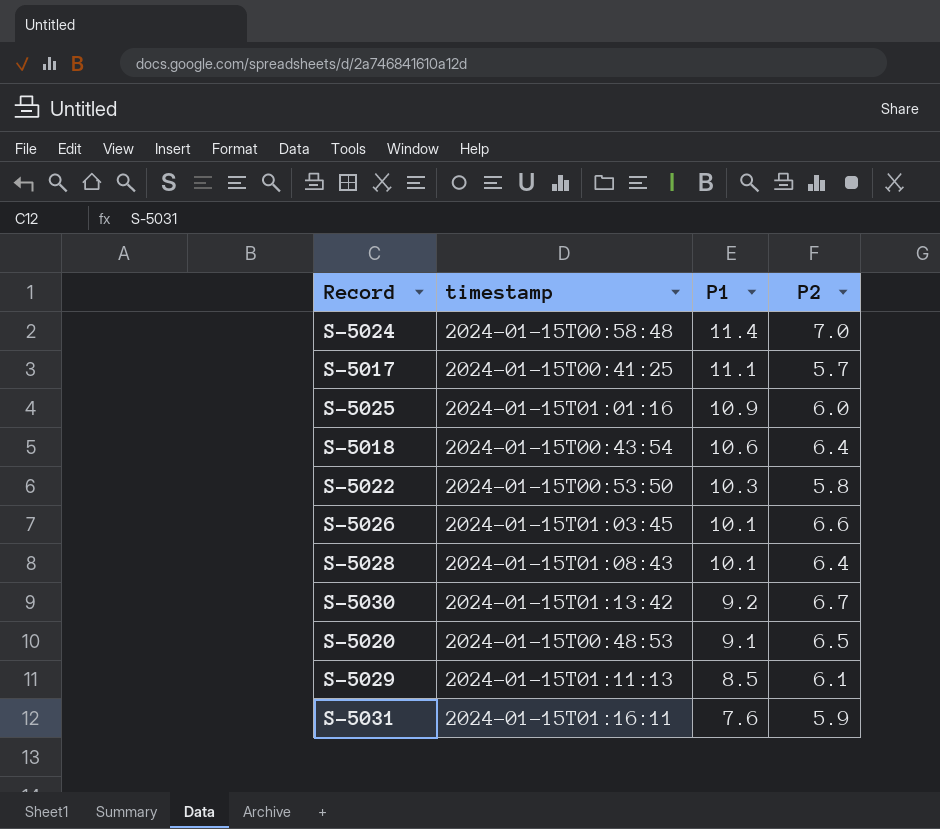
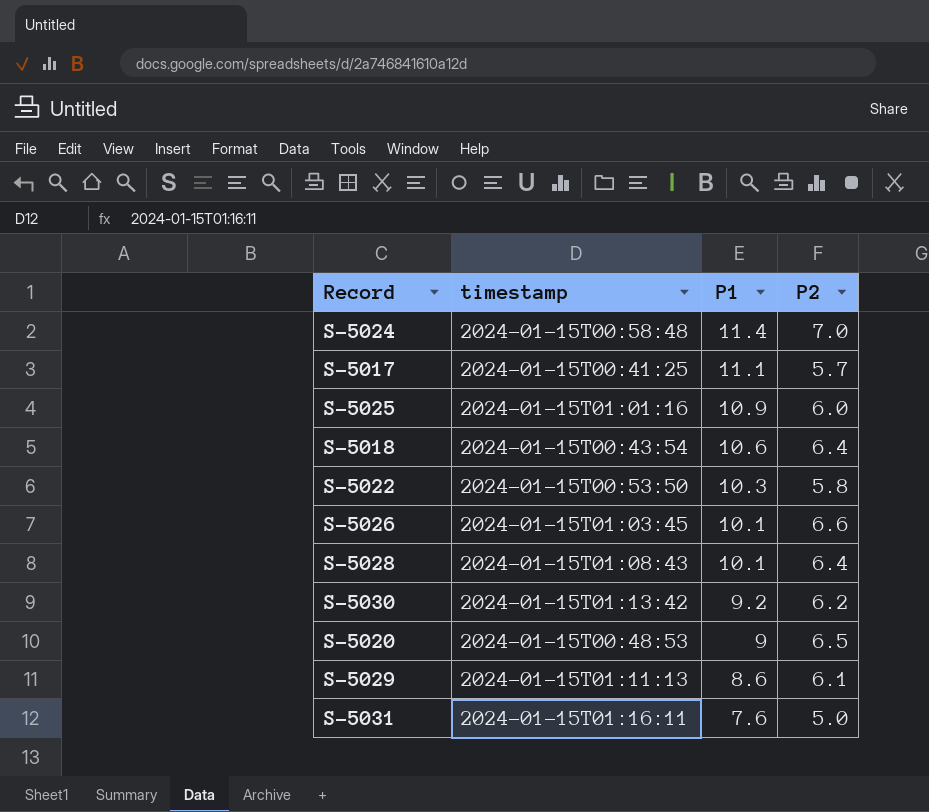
S-5030 | P2: 6.7 -> 6.2
S-5020 | P1: 9.1 -> 9
S-5029 | P1: 8.5 -> 8.6
S-5031 | P2: 5.9 -> 5.0

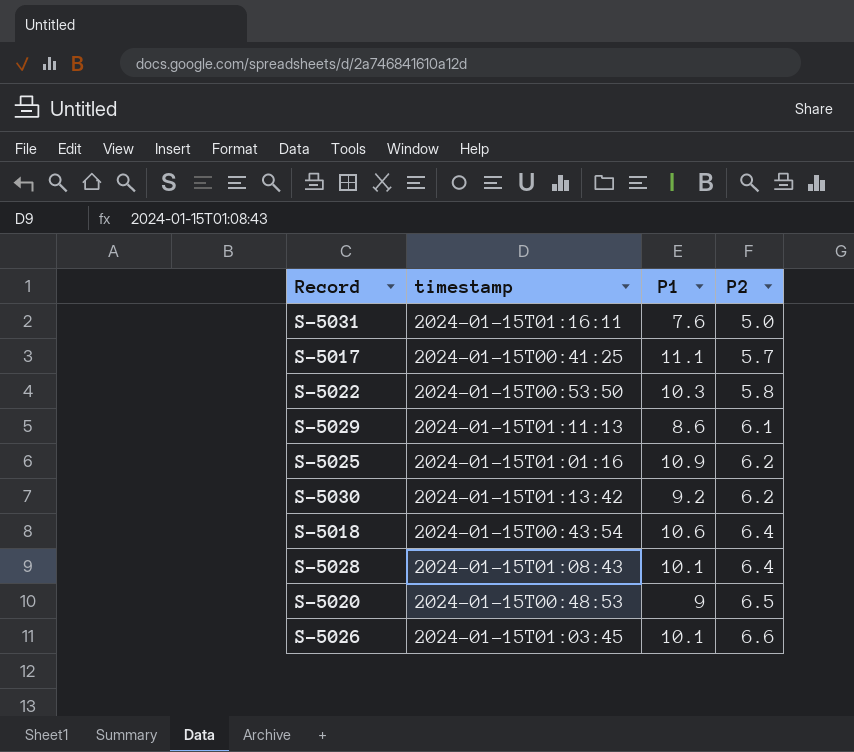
row order: P1 descending -> P2 ascending
row S-5024: 2024-01-15T00:58:48 | 11.4 | 7.0 -> none
S-5025 | P2: 6.0 -> 6.2

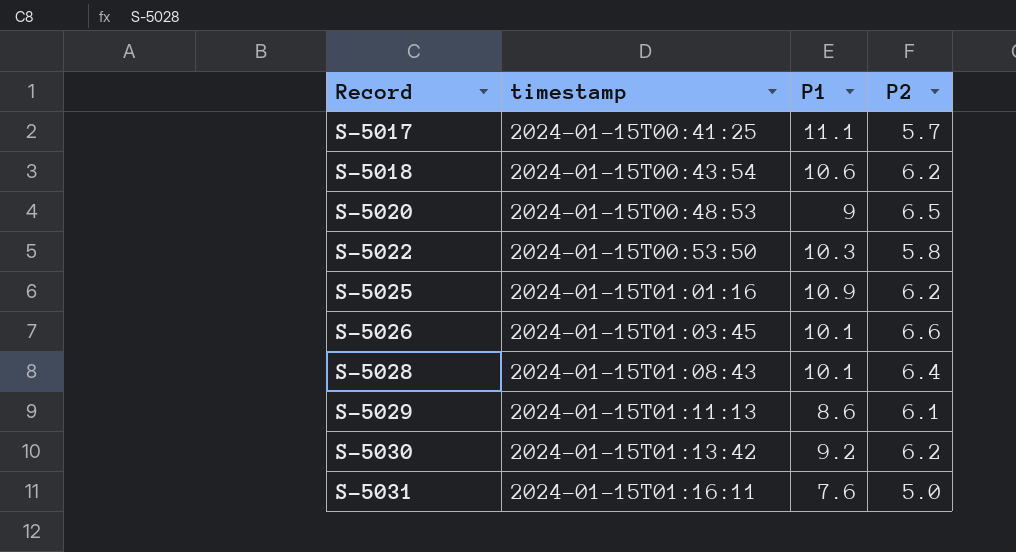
row order: P2 ascending -> Record ascending
S-5018 | P2: 6.4 -> 6.2

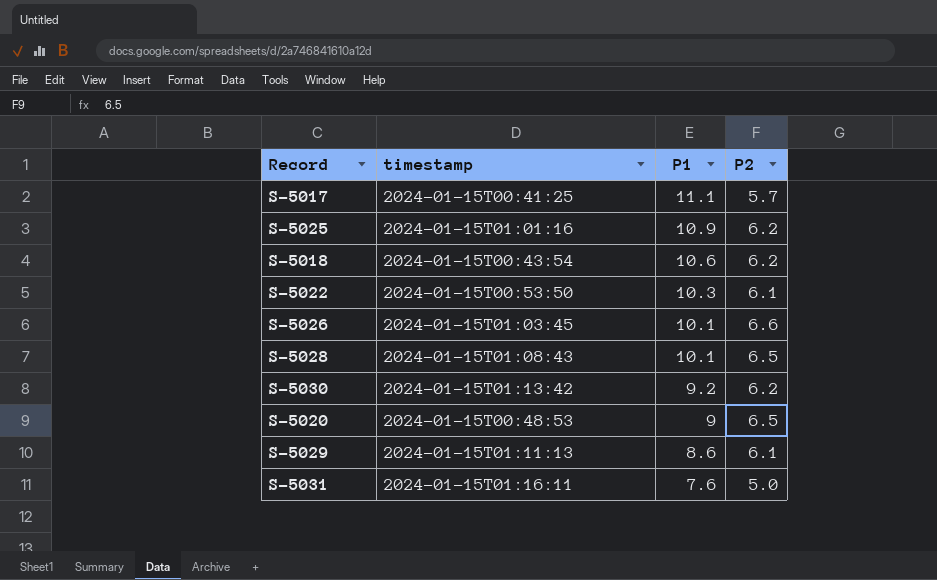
row order: Record ascending -> P1 descending
S-5022 | P2: 5.8 -> 6.1
S-5028 | P2: 6.4 -> 6.5

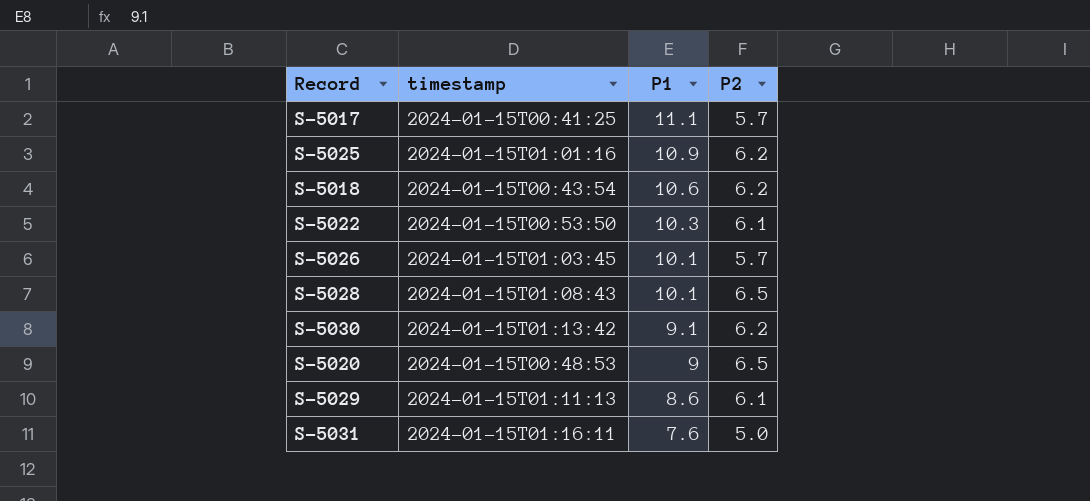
S-5026 | P2: 6.6 -> 5.7
S-5030 | P1: 9.2 -> 9.1

